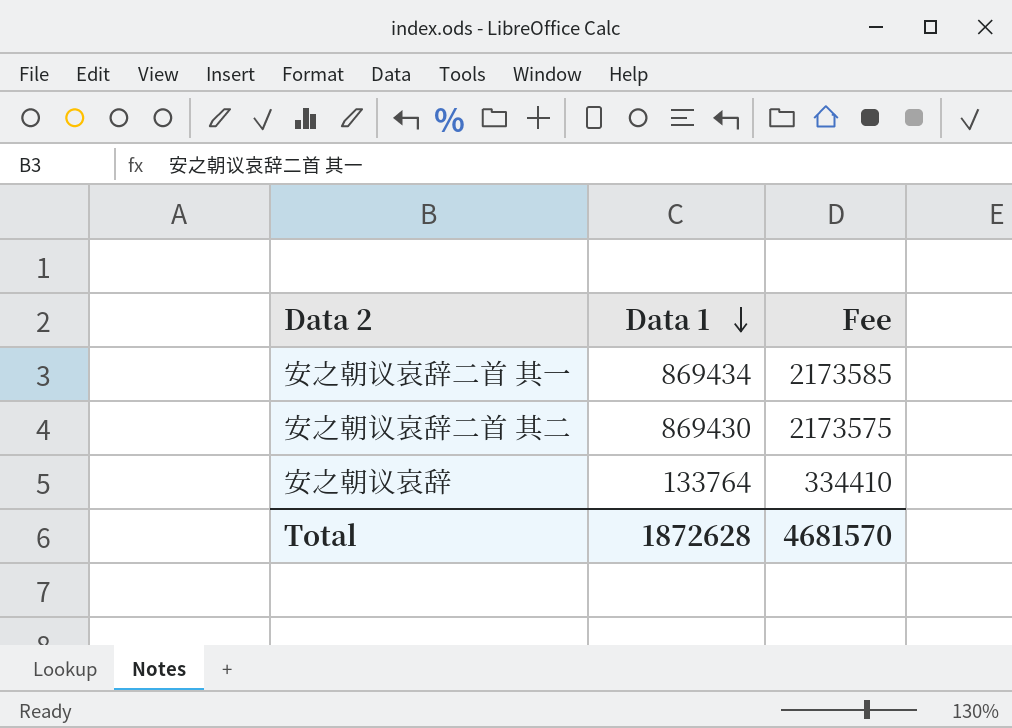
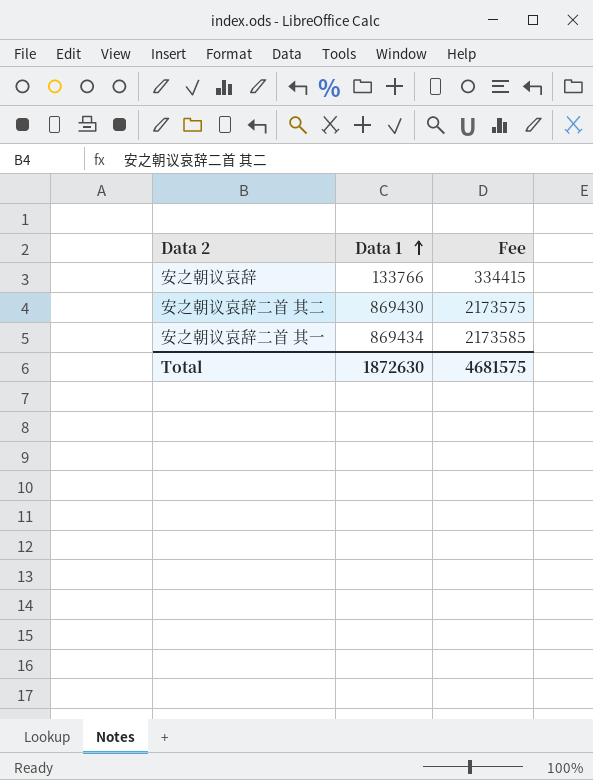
row order: Data 1 descending -> Data 1 ascending
安之朝议哀辞 | Data 1: 133764 -> 133766
安之朝议哀辞 | Fee: 334410 -> 334415
Total | Data 1: 1872628 -> 1872630
Total | Fee: 4681570 -> 4681575

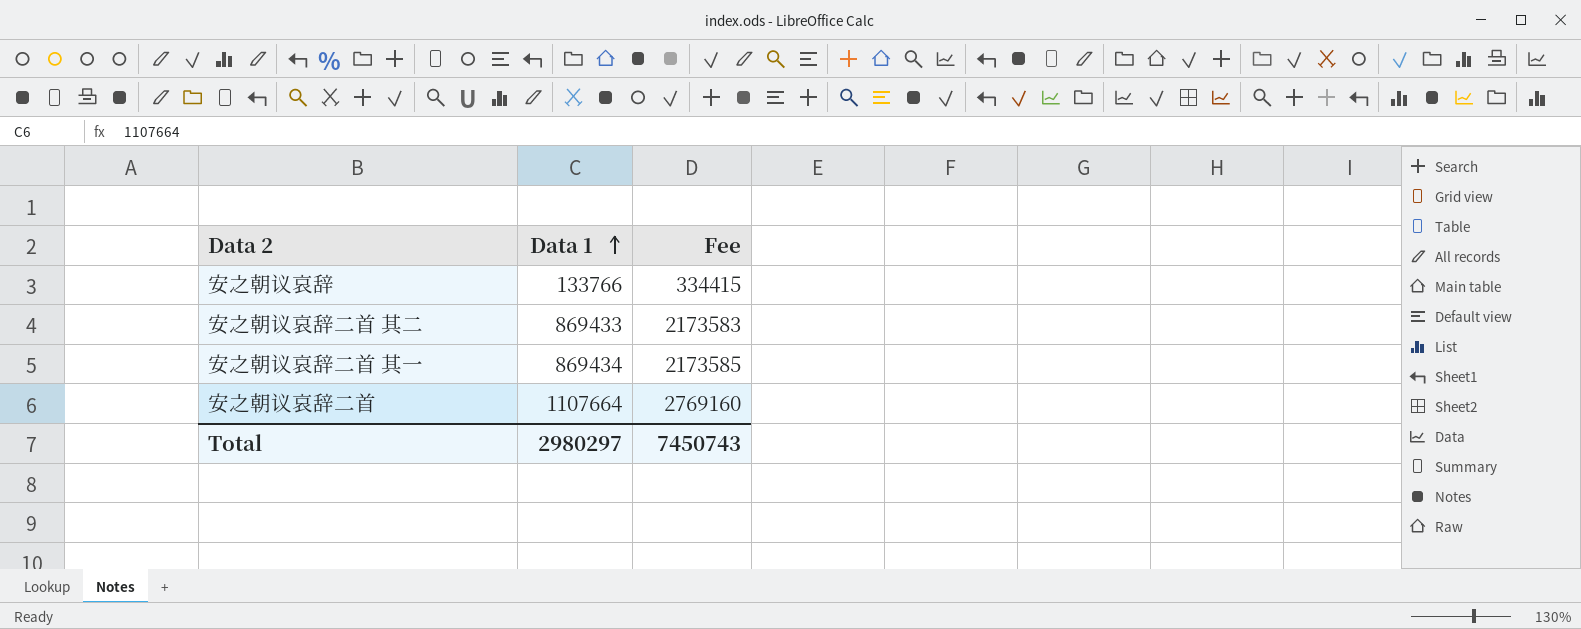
安之朝议哀辞二首 其二 | Data 1: 869430 -> 869433
安之朝议哀辞二首 其二 | Fee: 2173575 -> 2173583
row 安之朝议哀辞二首: none -> 1107664 | 2769160
Total | Data 1: 1872630 -> 2980297
Total | Fee: 4681575 -> 7450743

